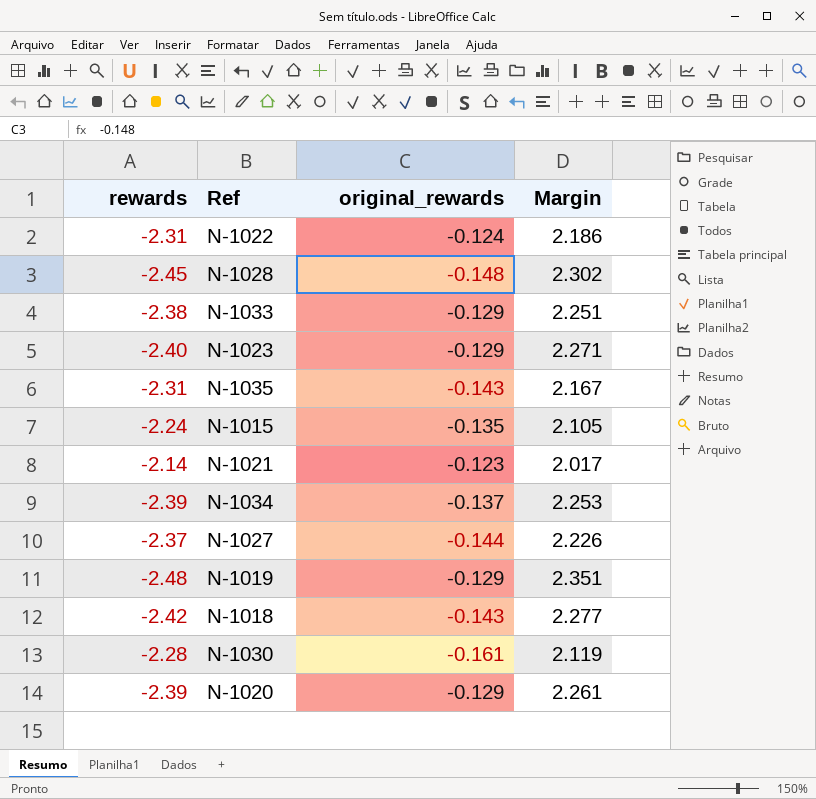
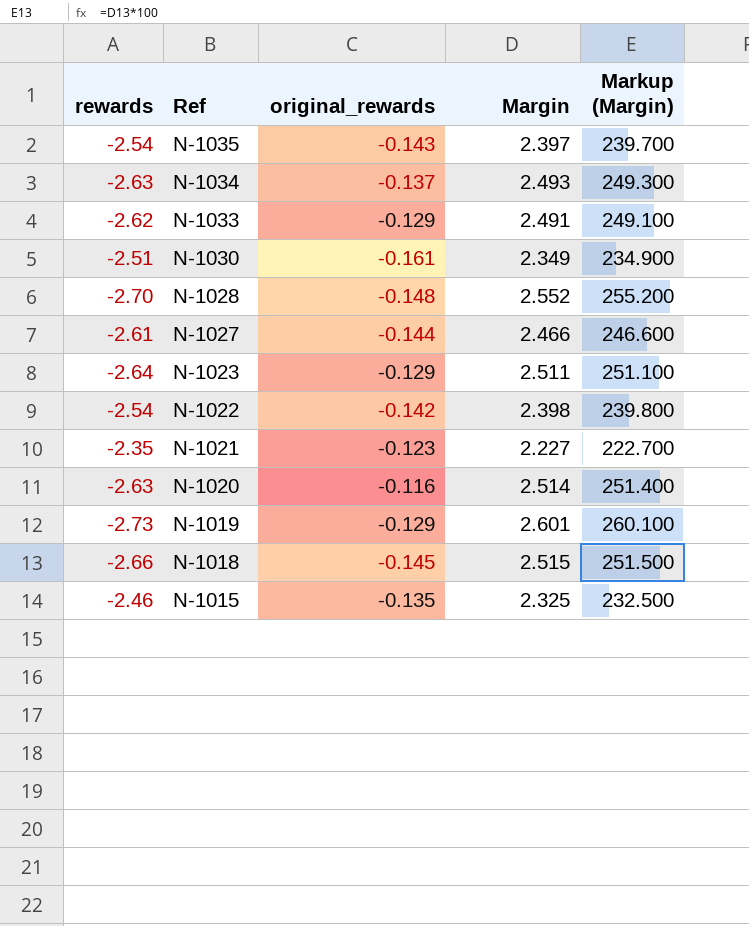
row order: none -> Ref descending
column Markup (Margin) | formula: none -> [Margin] * 100
N-1035 | rewards: -2.31 -> -2.54
N-1035 | Margin: 2.167 -> 2.397
N-1034 | rewards: -2.39 -> -2.63
N-1034 | Margin: 2.253 -> 2.493
N-1033 | rewards: -2.38 -> -2.62
N-1033 | Margin: 2.251 -> 2.491
N-1030 | rewards: -2.28 -> -2.51
N-1030 | Margin: 2.119 -> 2.349
N-1028 | rewards: -2.45 -> -2.70
N-1028 | Margin: 2.302 -> 2.552
N-1027 | rewards: -2.37 -> -2.61
N-1027 | Margin: 2.226 -> 2.466
N-1023 | rewards: -2.40 -> -2.64
N-1023 | Margin: 2.271 -> 2.511
N-1022 | rewards: -2.31 -> -2.54
N-1022 | original_rewards: -0.124 -> -0.142
N-1022 | Margin: 2.186 -> 2.398
N-1021 | rewards: -2.14 -> -2.35
N-1021 | Margin: 2.017 -> 2.227
N-1020 | rewards: -2.39 -> -2.63
N-1020 | original_rewards: -0.129 -> -0.116
N-1020 | Margin: 2.261 -> 2.514
N-1019 | rewards: -2.48 -> -2.73
N-1019 | Margin: 2.351 -> 2.601
N-1018 | rewards: -2.42 -> -2.66
N-1018 | original_rewards: -0.143 -> -0.145
N-1018 | Margin: 2.277 -> 2.515
N-1015 | rewards: -2.24 -> -2.46
N-1015 | Margin: 2.105 -> 2.325

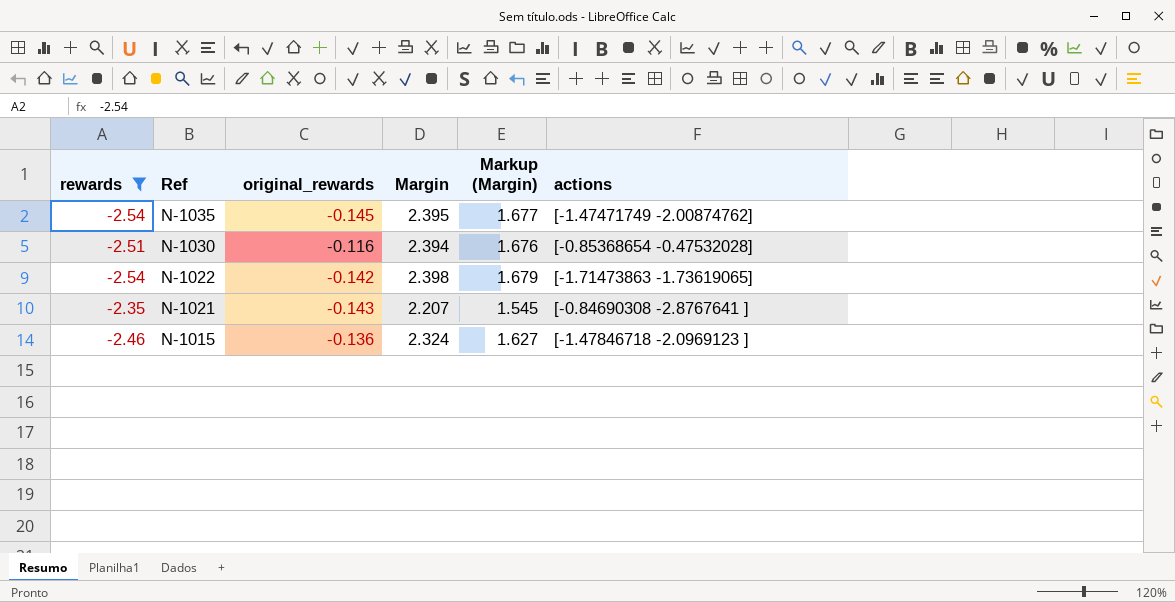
filter: none -> rewards >= -2.54
column Markup (Margin) | formula: [Margin] * 100 -> [Margin] * 0.7
column actions | position: none -> 6
N-1035 | original_rewards: -0.143 -> -0.145
N-1035 | Margin: 2.397 -> 2.395
N-1030 | original_rewards: -0.161 -> -0.116
N-1030 | Margin: 2.349 -> 2.394
N-1021 | original_rewards: -0.123 -> -0.143
N-1021 | Margin: 2.227 -> 2.207
N-1015 | original_rewards: -0.135 -> -0.136
N-1015 | Margin: 2.325 -> 2.324

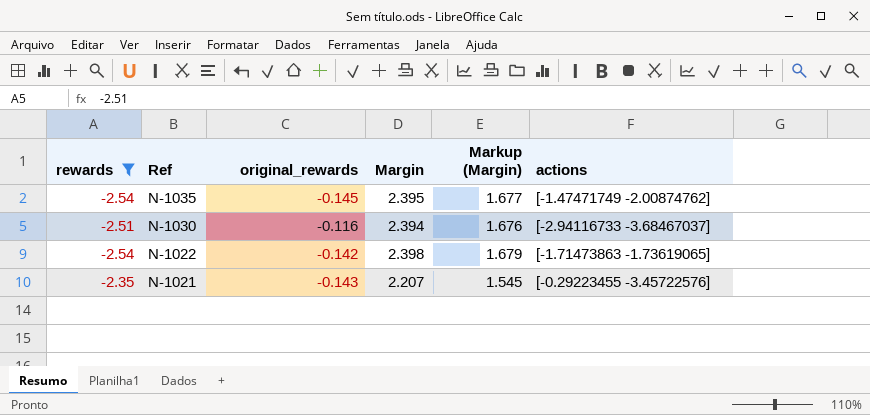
row N-1015: -2.46 | -0.136 | 2.324 | 1.627 | [-1.47846718 -2.0969123 ] -> none
N-1030 | actions: [-0.85368654 -0.47532028] -> [-2.94116733 -3.68467037]
N-1021 | actions: [-0.84690308 -2.8767641 ] -> [-0.29223455 -3.45722576]

